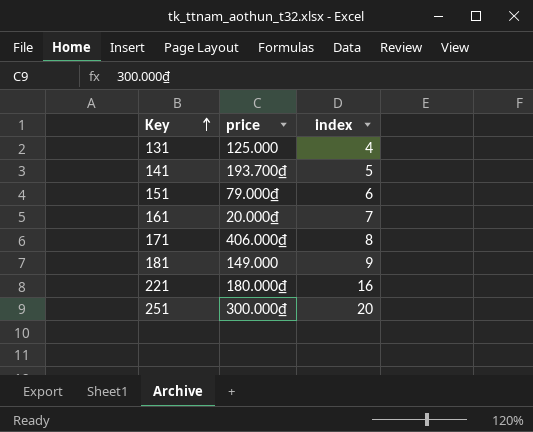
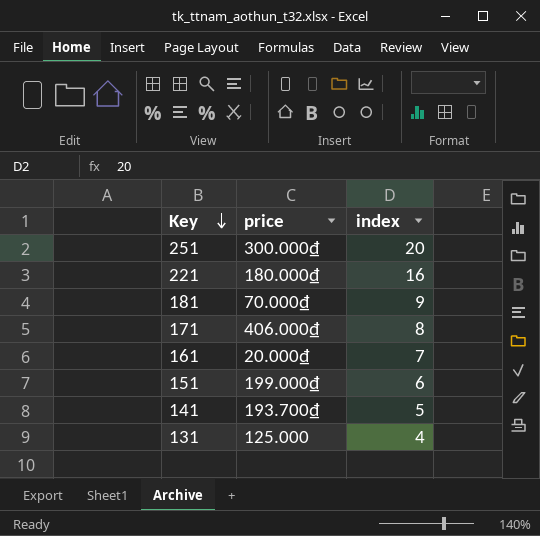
row order: Key ascending -> Key descending
181 | price: 149.000 -> 70.000₫
151 | price: 79.000₫ -> 199.000₫

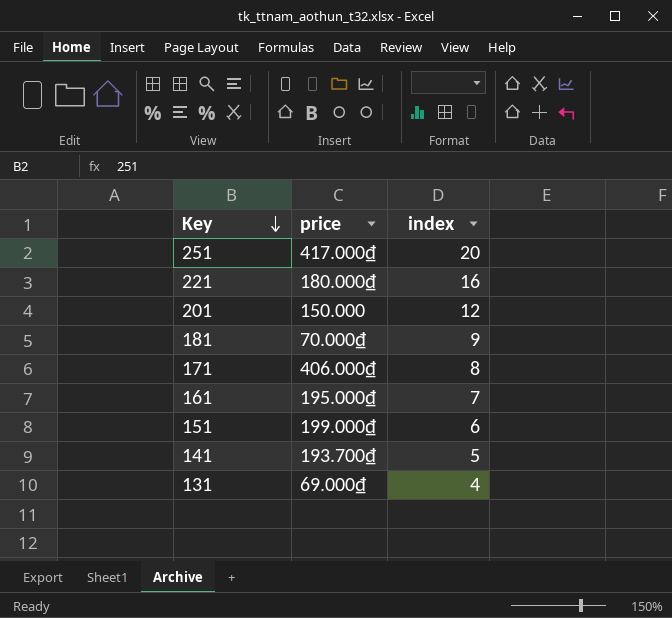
251 | price: 300.000₫ -> 417.000₫
row 201: none -> 150.000 | 12
161 | price: 20.000₫ -> 195.000₫
131 | price: 125.000 -> 69.000₫

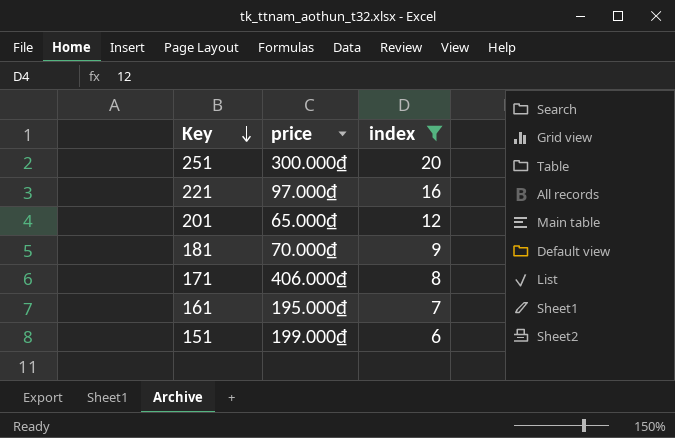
filter: none -> index >= 6
251 | price: 417.000₫ -> 300.000₫
221 | price: 180.000₫ -> 97.000₫
201 | price: 150.000 -> 65.000₫

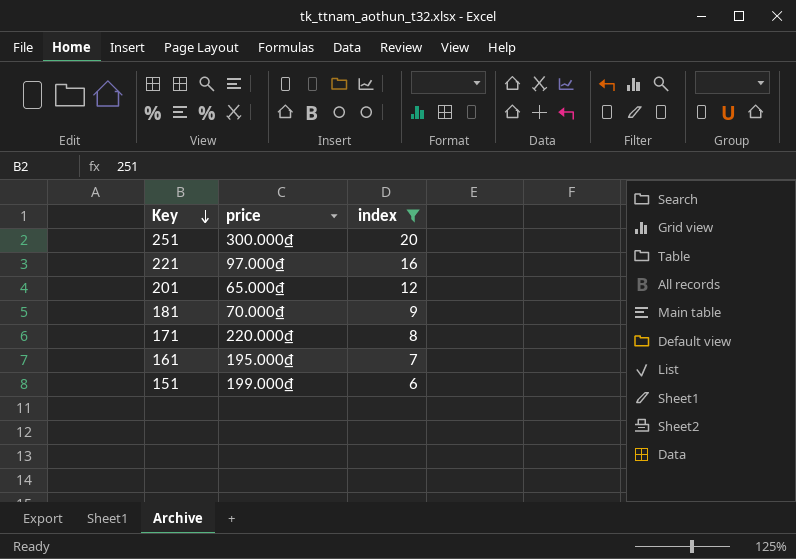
171 | price: 406.000₫ -> 220.000₫

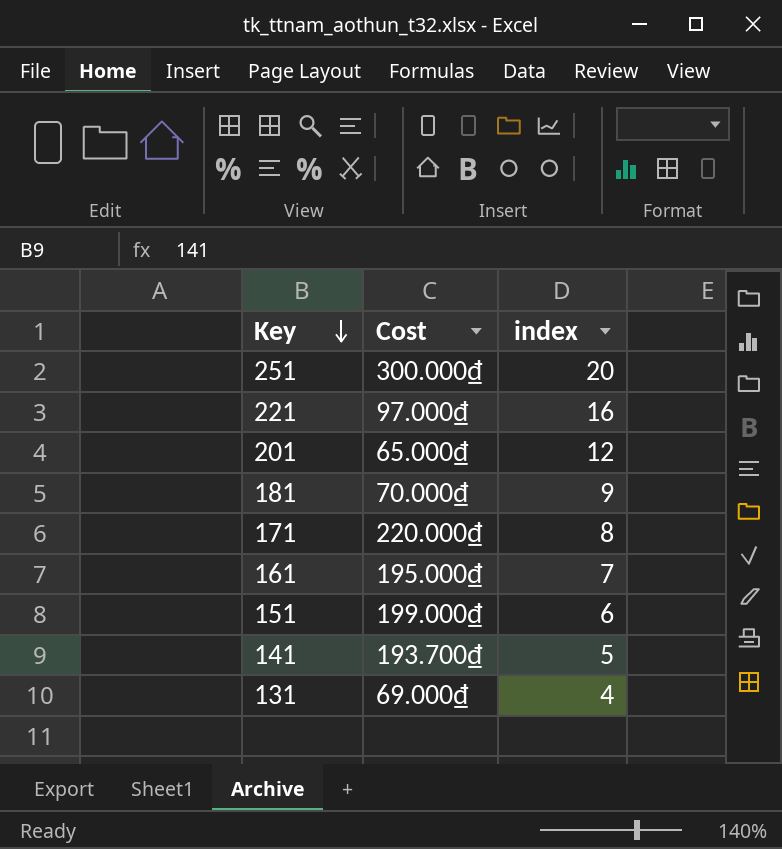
filter: index >= 6 -> none
column name: price -> Cost

